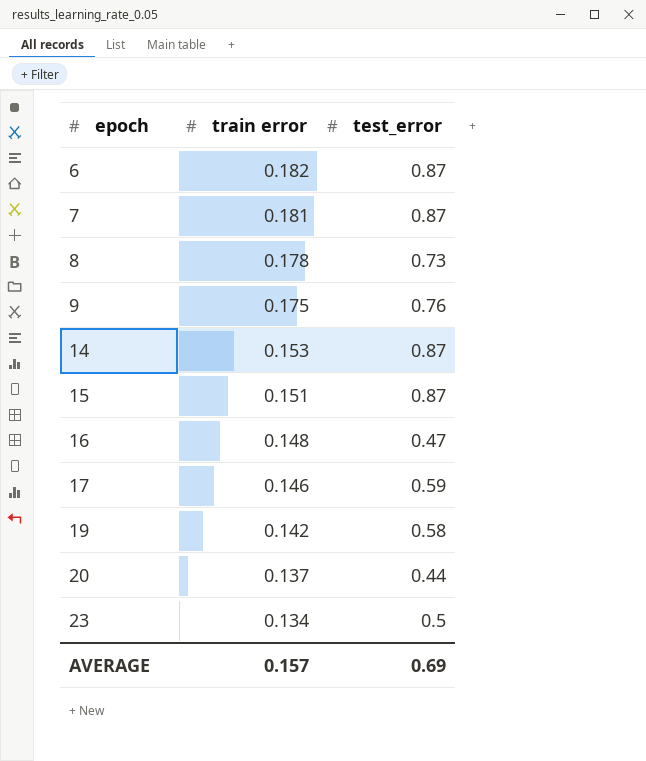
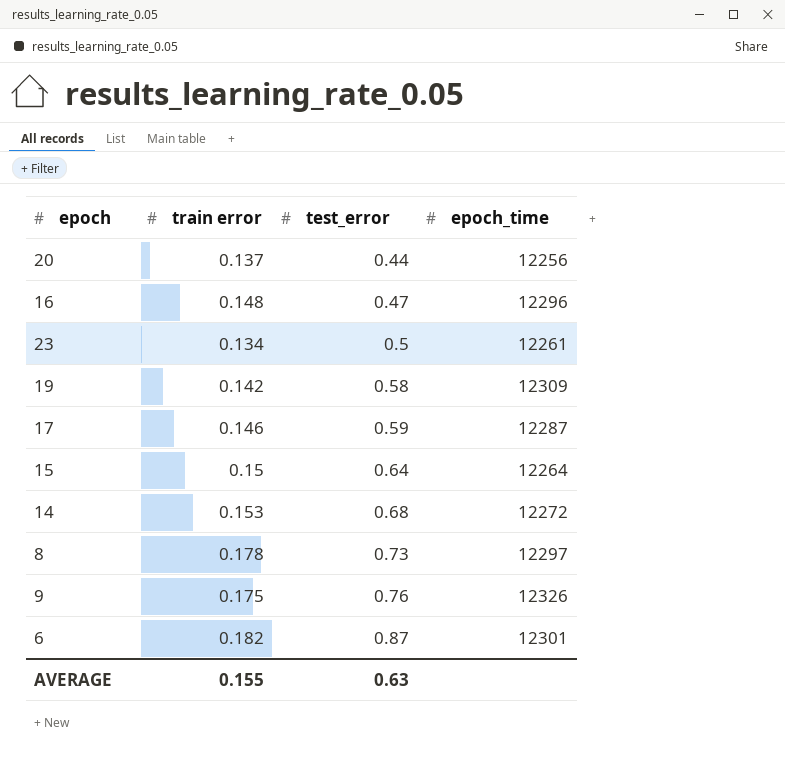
row order: epoch ascending -> test_error ascending
column epoch_time | position: none -> 4
row 7: 0.181 | 0.87 -> none
15 | train error: 0.151 -> 0.15
15 | test_error: 0.87 -> 0.64
14 | test_error: 0.87 -> 0.68
AVERAGE | train error: 0.157 -> 0.155
AVERAGE | test_error: 0.69 -> 0.63

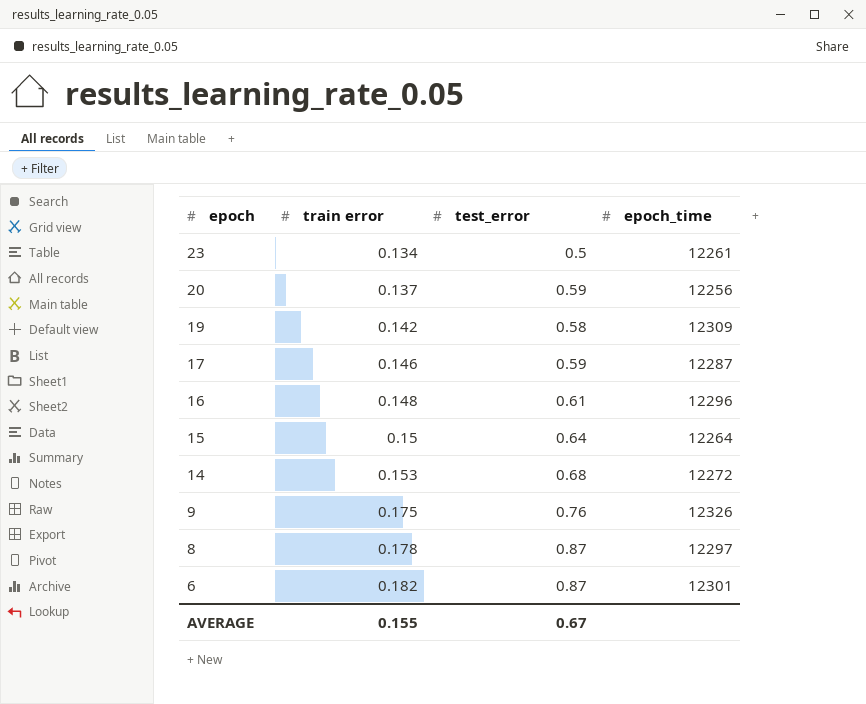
row order: test_error ascending -> epoch descending
20 | test_error: 0.44 -> 0.59
16 | test_error: 0.47 -> 0.61
8 | test_error: 0.73 -> 0.87
AVERAGE | test_error: 0.63 -> 0.67

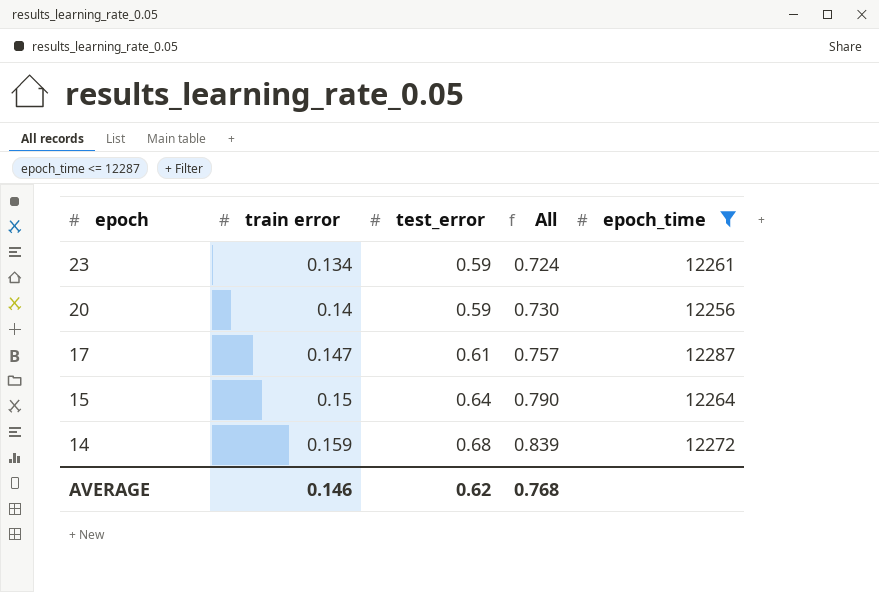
filter: none -> epoch_time <= 12287
column All | formula: none -> [train error] + [test_error]
23 | test_error: 0.5 -> 0.59
20 | train error: 0.137 -> 0.14
17 | train error: 0.146 -> 0.147
17 | test_error: 0.59 -> 0.61
14 | train error: 0.153 -> 0.159
AVERAGE | train error: 0.155 -> 0.146
AVERAGE | test_error: 0.67 -> 0.62

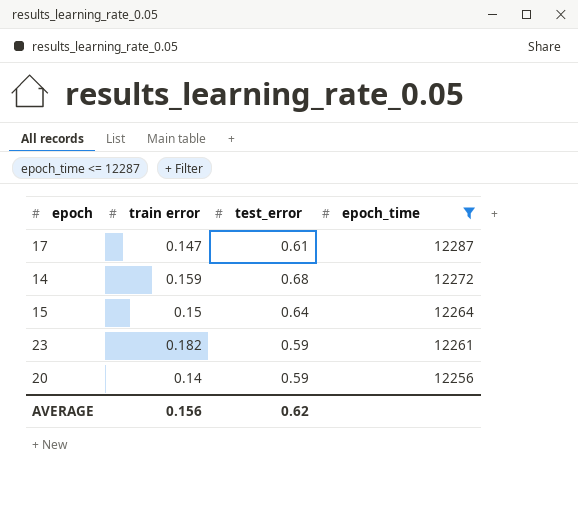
row order: epoch descending -> epoch_time descending
column All | formula: [train error] + [test_error] -> none
23 | train error: 0.134 -> 0.182
AVERAGE | train error: 0.146 -> 0.156

